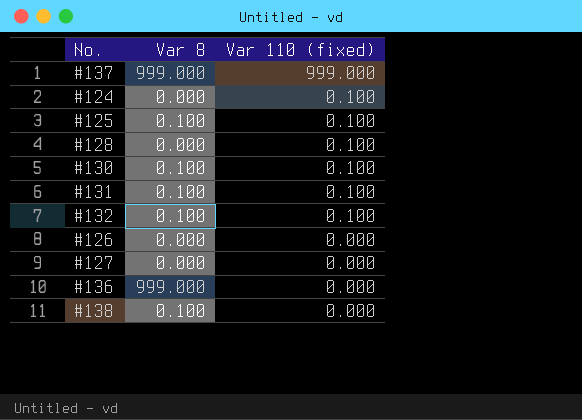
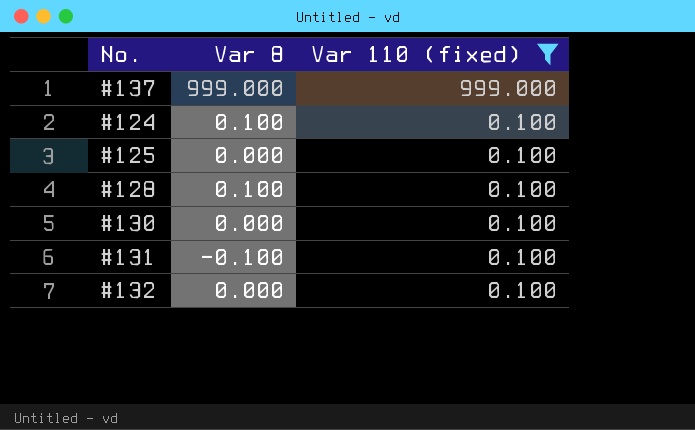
filter: none -> Var 110 (fixed) != 0.000
#124 | Var 8: 0.000 -> 0.100
#125 | Var 8: 0.100 -> 0.000
#128 | Var 8: 0.000 -> 0.100
#130 | Var 8: 0.100 -> 0.000
#131 | Var 8: 0.100 -> -0.100
#132 | Var 8: 0.100 -> 0.000

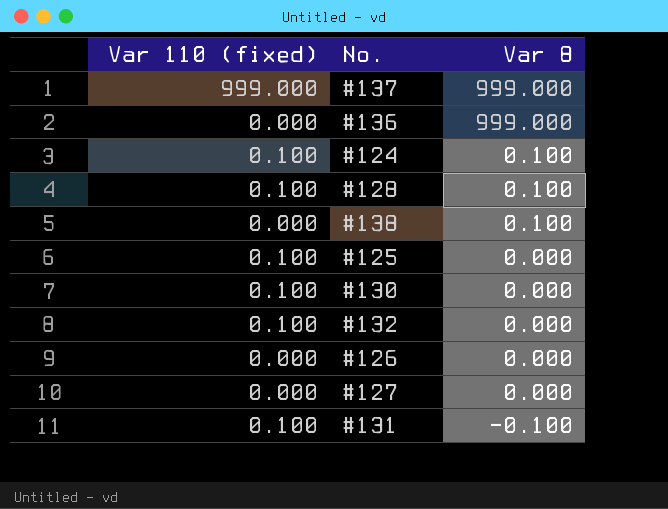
filter: Var 110 (fixed) != 0.000 -> none
row order: Var 110 (fixed) descending -> Var 8 descending
column Var 110 (fixed) | position: 3 -> 1

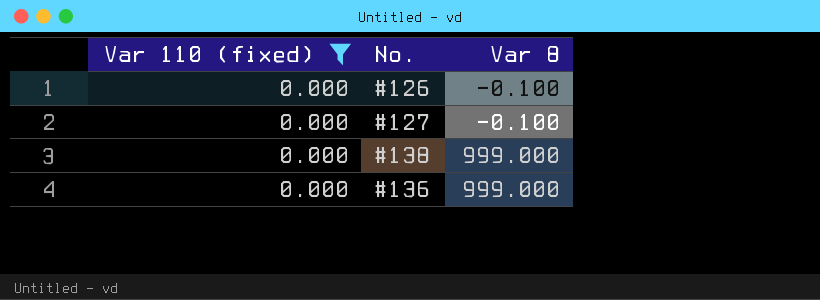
filter: none -> Var 110 (fixed) = 0.000
row order: Var 8 descending -> Var 8 ascending
#126 | Var 8: 0.000 -> -0.100
#127 | Var 8: 0.000 -> -0.100
#138 | Var 8: 0.100 -> 999.000

